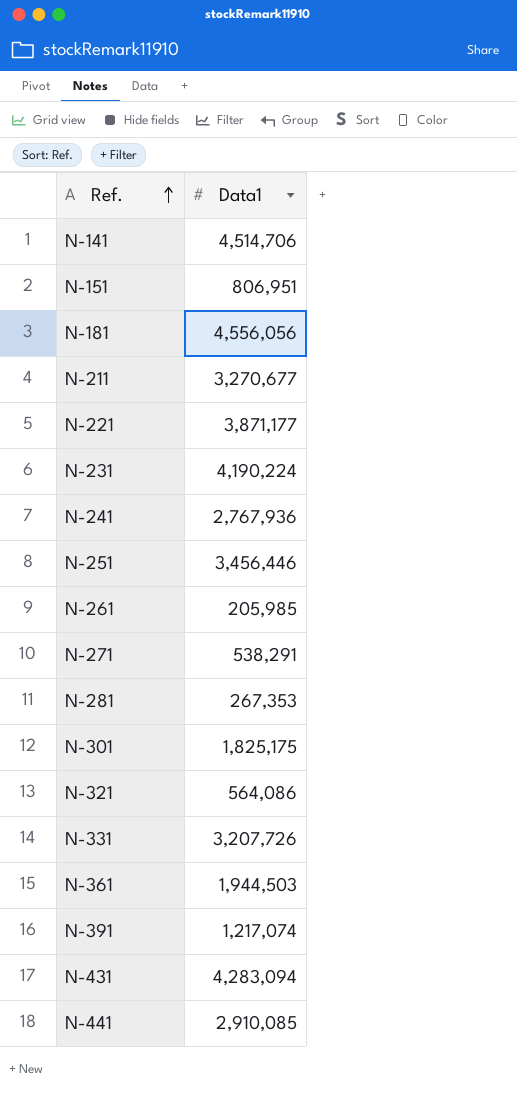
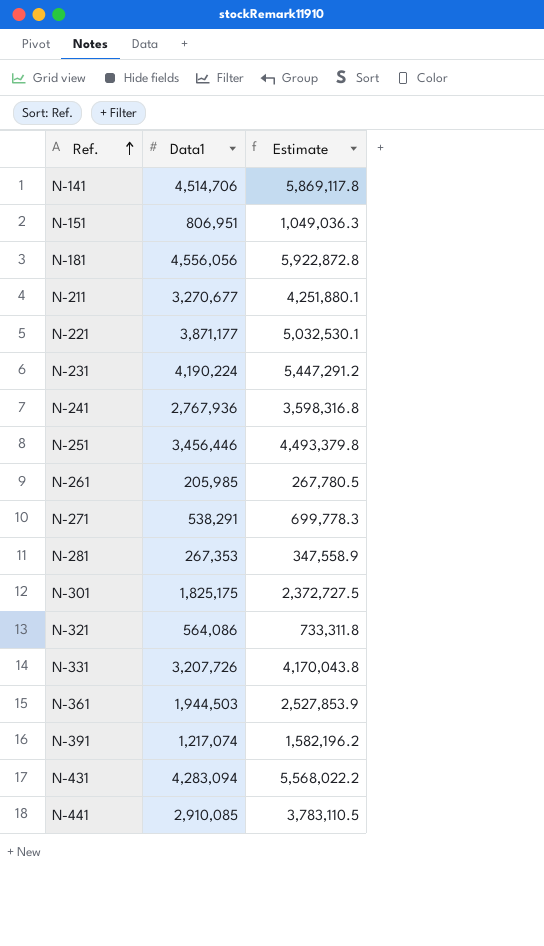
column Estimate | formula: none -> [Data1] * 1.3

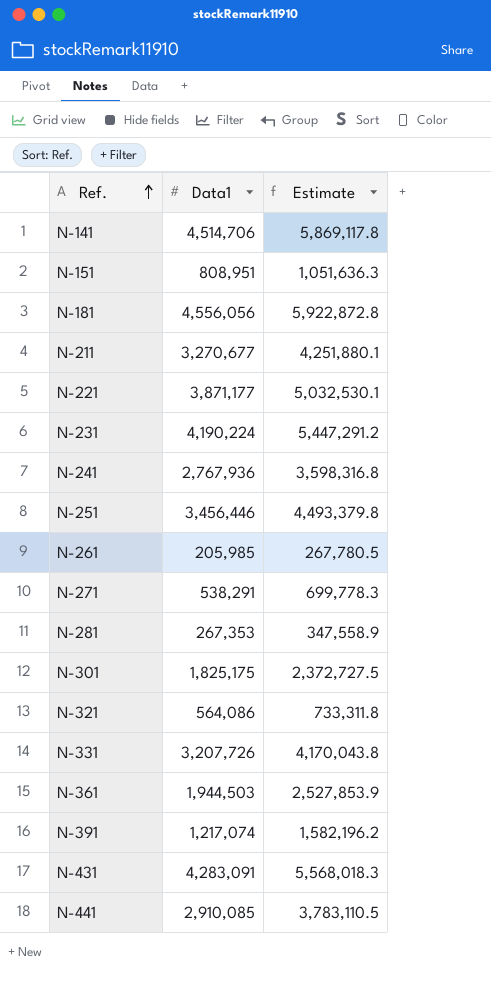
N-151 | Data1: 806,951 -> 808,951
N-151 | Estimate: 1,049,036.3 -> 1,051,636.3
N-431 | Data1: 4,283,094 -> 4,283,091
N-431 | Estimate: 5,568,022.2 -> 5,568,018.3

